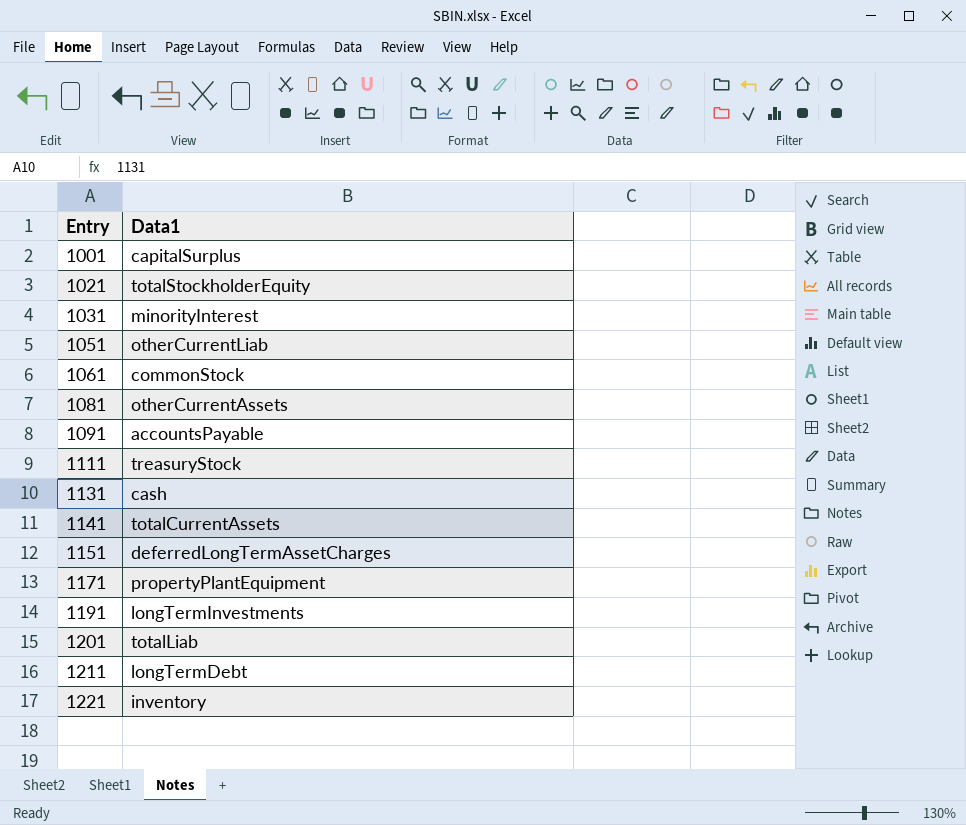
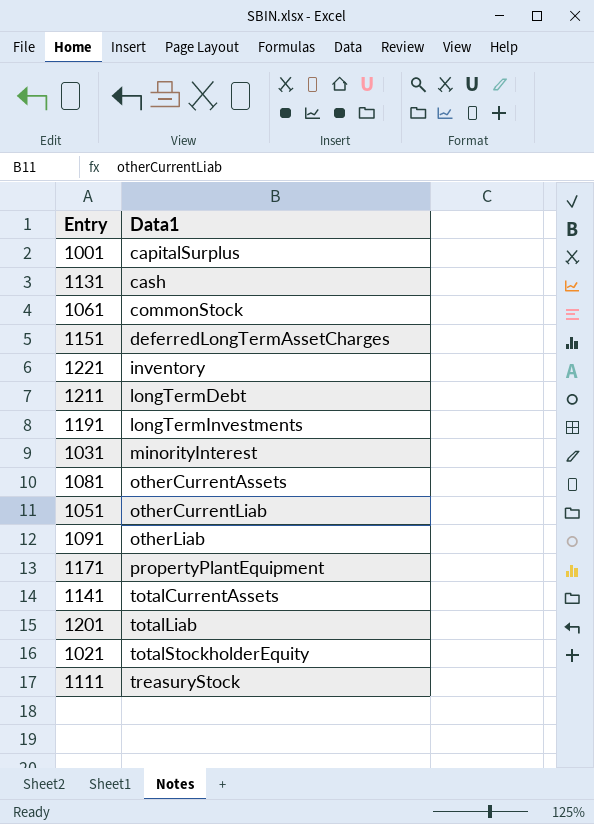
row order: Entry ascending -> Data1 ascending
1091 | Data1: accountsPayable -> otherLiab

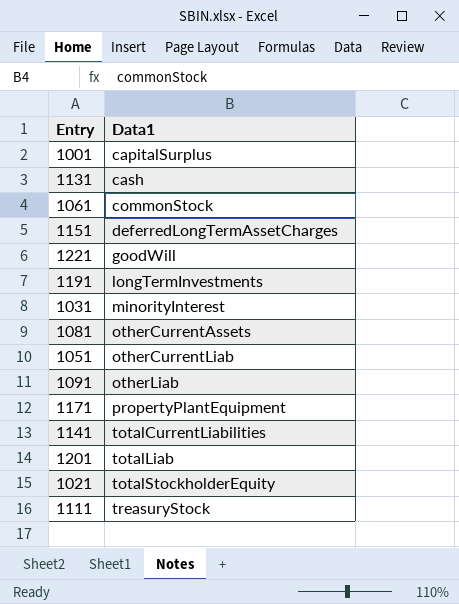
row 1211: longTermDebt -> none
1221 | Data1: inventory -> goodWill
1141 | Data1: totalCurrentAssets -> totalCurrentLiabilities

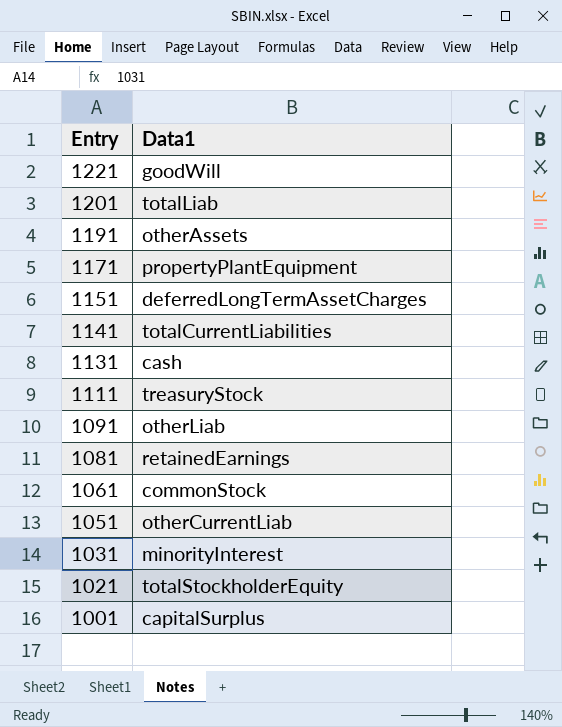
row order: Data1 ascending -> Entry descending
1191 | Data1: longTermInvestments -> otherAssets
1081 | Data1: otherCurrentAssets -> retainedEarnings

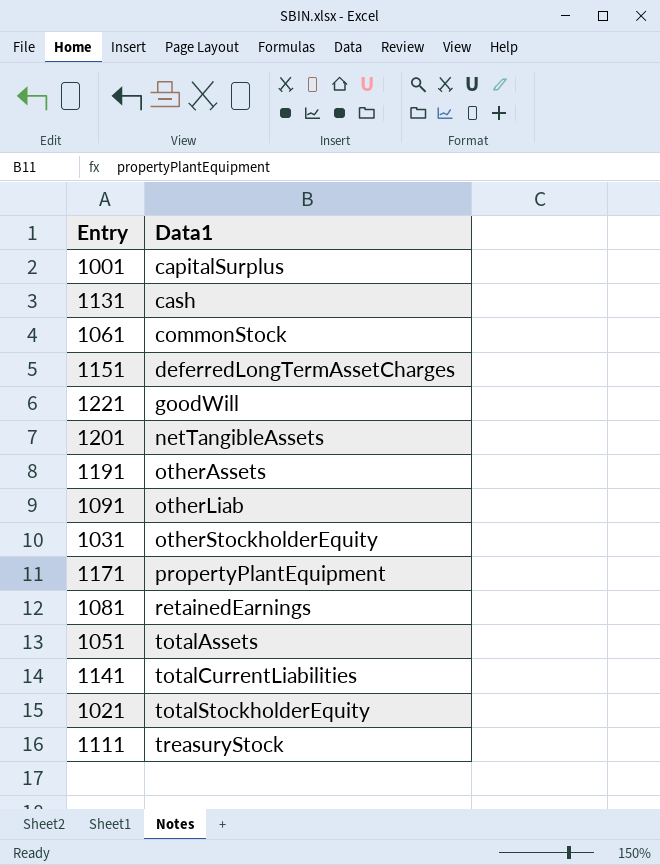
row order: Entry descending -> Data1 ascending
1201 | Data1: totalLiab -> netTangibleAssets
1031 | Data1: minorityInterest -> otherStockholderEquity
1051 | Data1: otherCurrentLiab -> totalAssets

